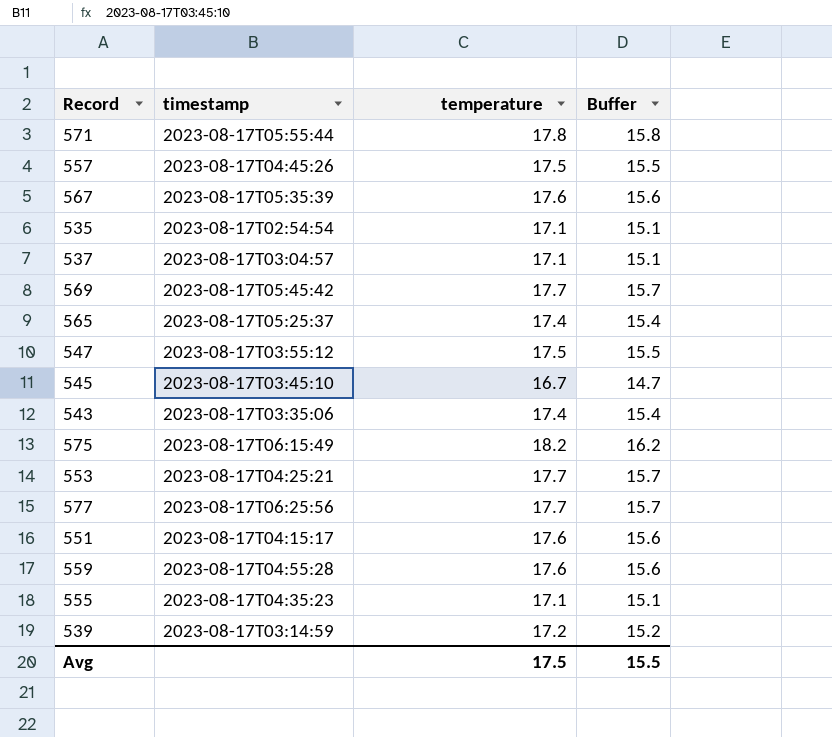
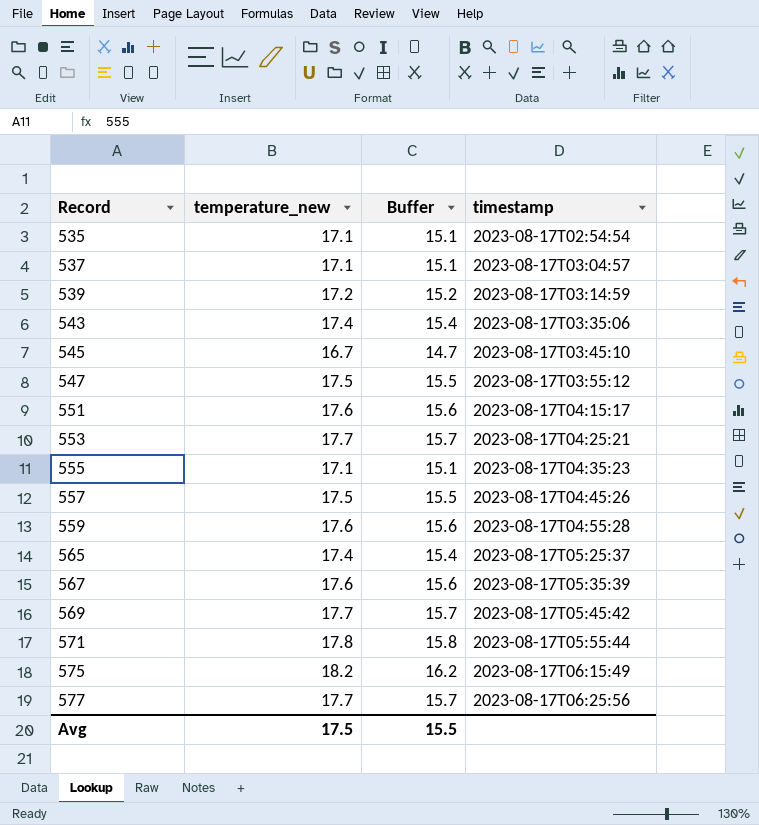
row order: none -> Record ascending
column name: temperature -> temperature_new
column timestamp | position: 2 -> 4

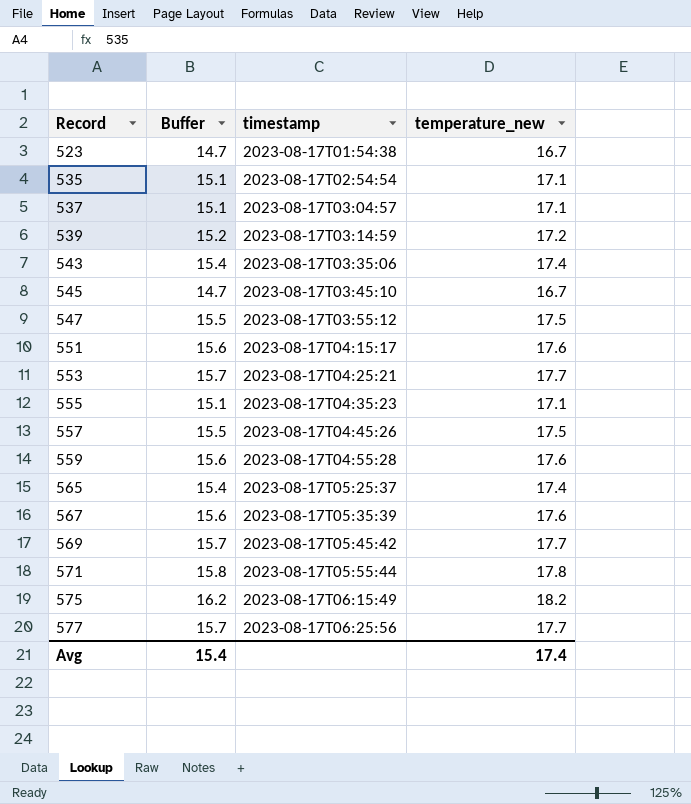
column temperature_new | position: 2 -> 4
row 523: none -> 14.7 | 2023-08-17T01:54:38 | 16.7
Avg | Buffer: 15.5 -> 15.4
Avg | temperature_new: 17.5 -> 17.4

